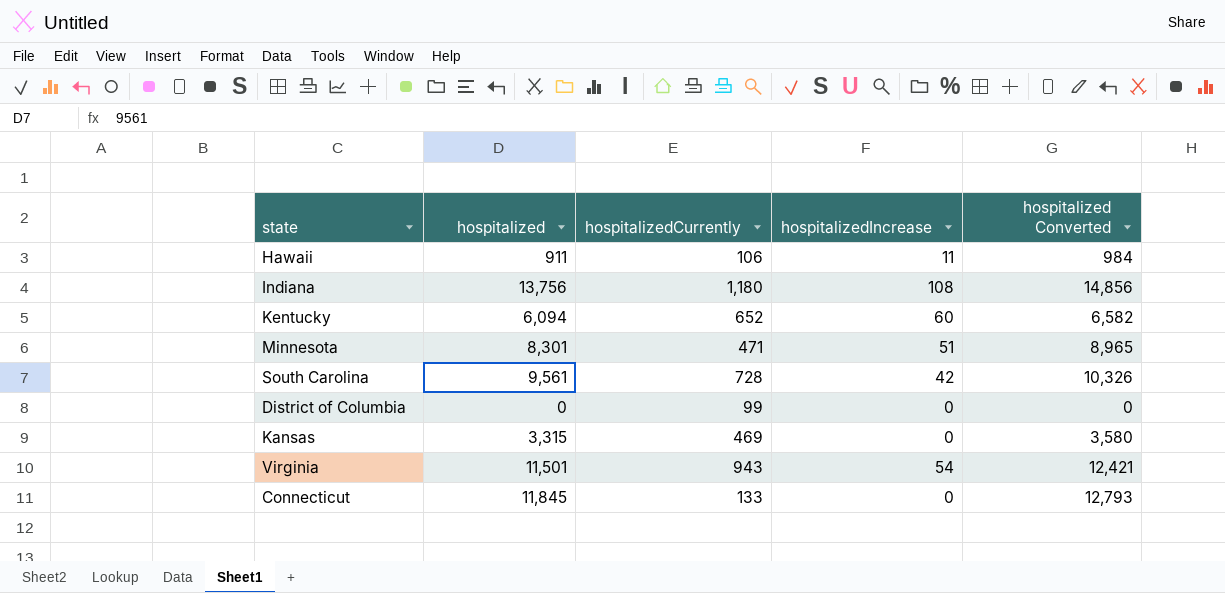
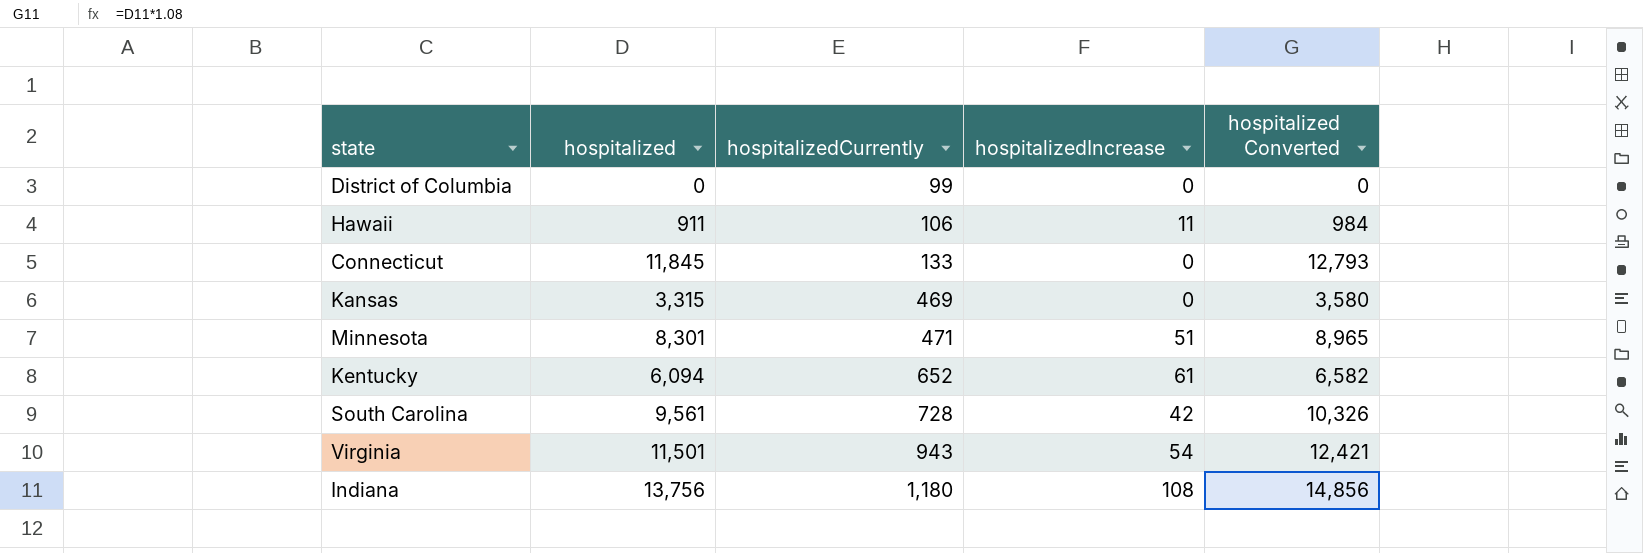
row order: none -> hospitalizedCurrently ascending
Kentucky | hospitalizedIncrease: 60 -> 61

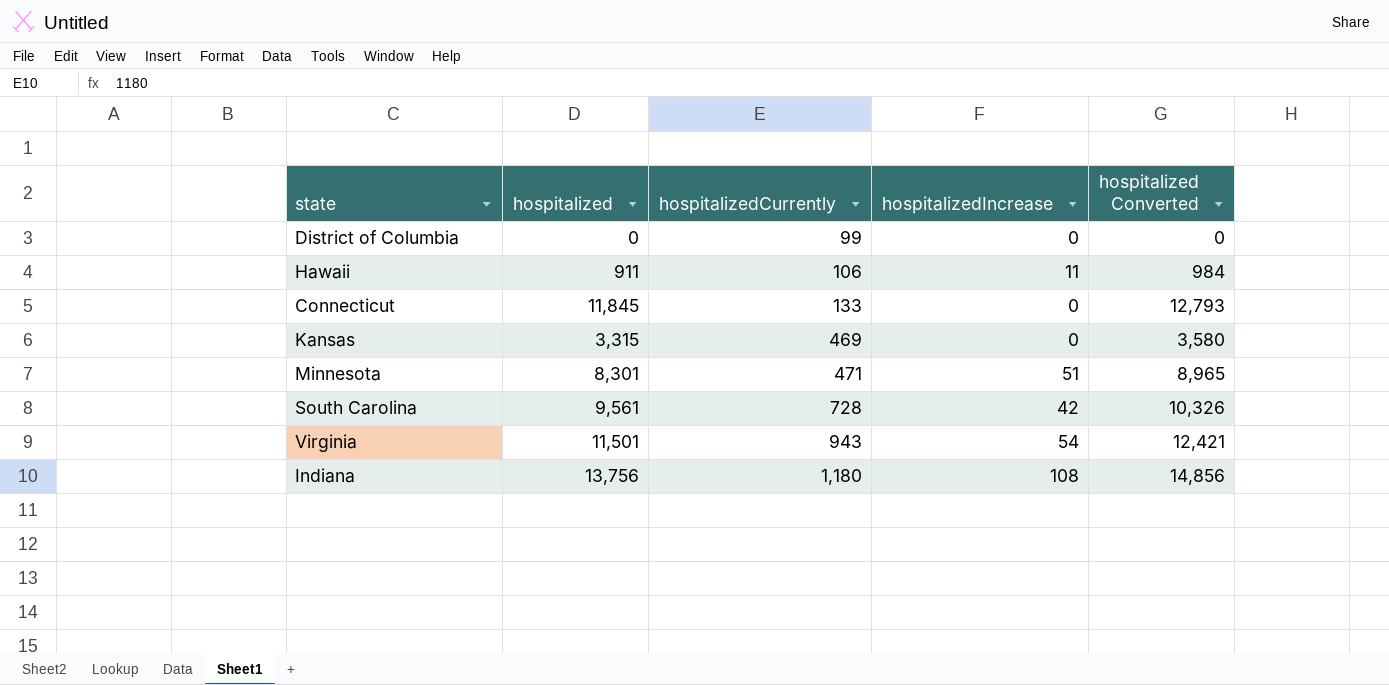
row Kentucky: 6,094 | 652 | 61 | 6,582 -> none

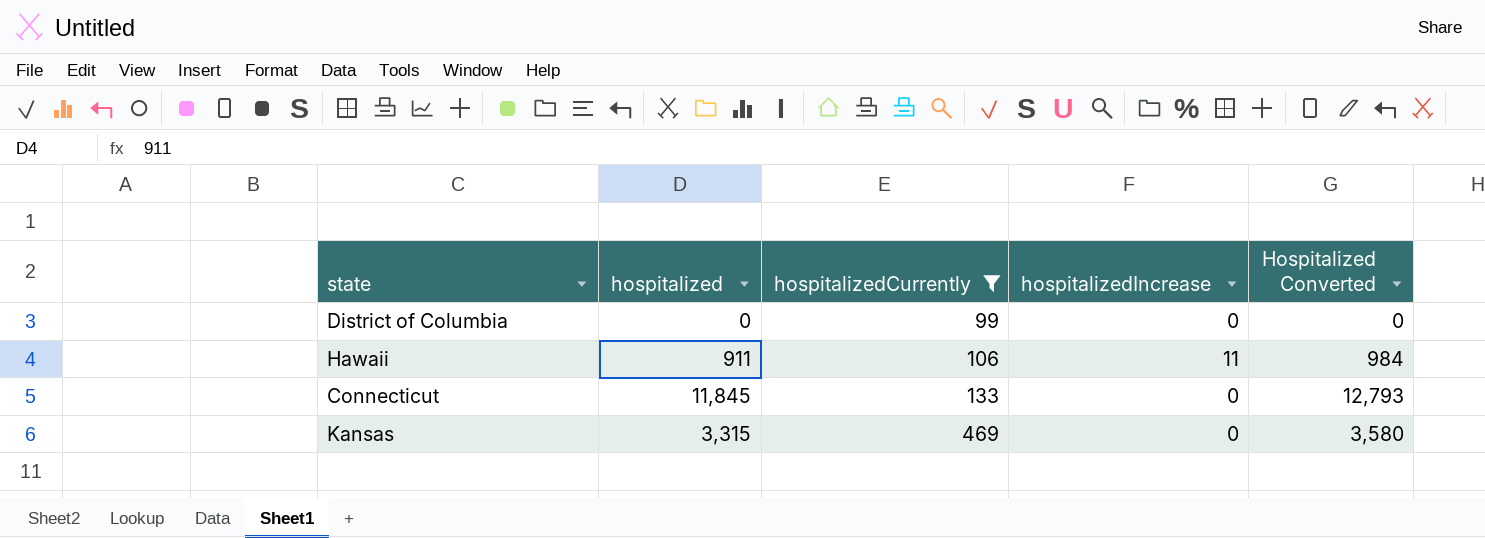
filter: none -> hospitalizedCurrently <= 469
column name: hospitalized Converted -> Hospitalized Converted

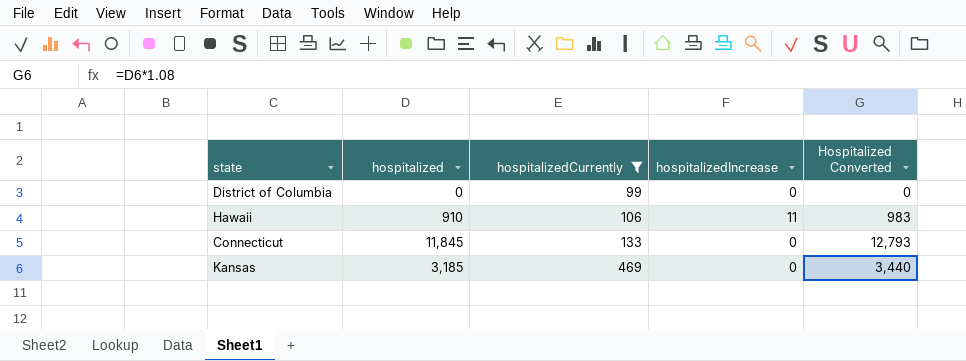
Hawaii | hospitalized: 911 -> 910
Hawaii | Hospitalized Converted: 984 -> 983
Kansas | hospitalized: 3,315 -> 3,185
Kansas | Hospitalized Converted: 3,580 -> 3,440

